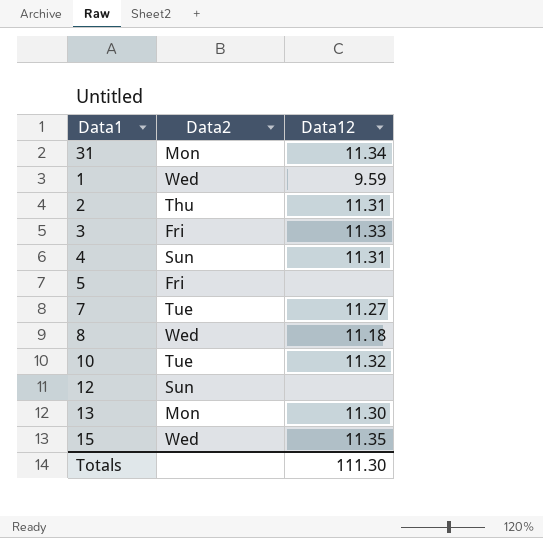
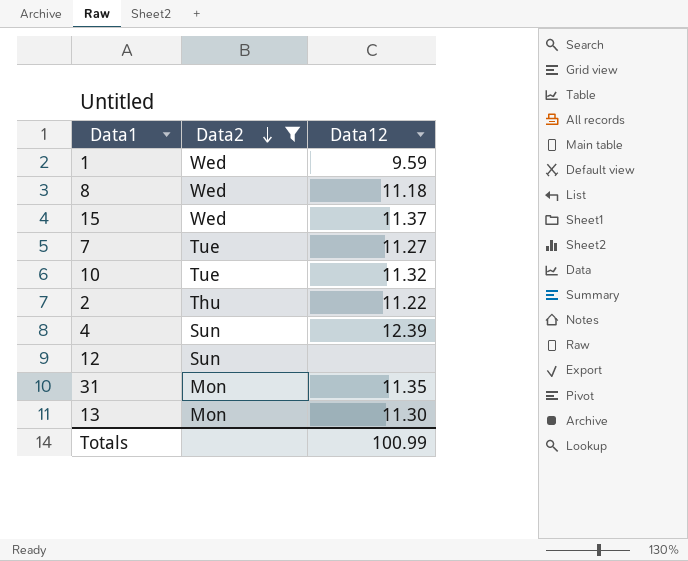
filter: none -> Data2 != Fri
row order: none -> Data2 descending
15 | Data12: 11.35 -> 11.37
2 | Data12: 11.31 -> 11.22
4 | Data12: 11.31 -> 12.39
31 | Data12: 11.34 -> 11.35
Totals | Data12: 111.30 -> 100.99

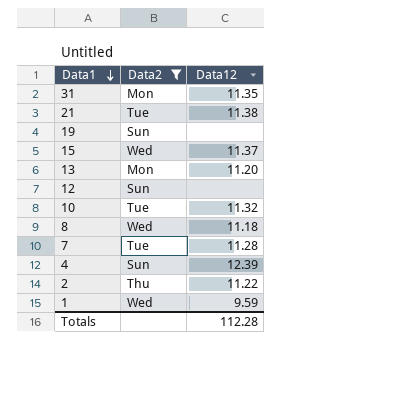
row order: Data2 descending -> Data1 descending
row 21: none -> Tue | 11.38
row 19: none -> Sun | none
13 | Data12: 11.30 -> 11.20
7 | Data12: 11.27 -> 11.28
Totals | Data12: 100.99 -> 112.28

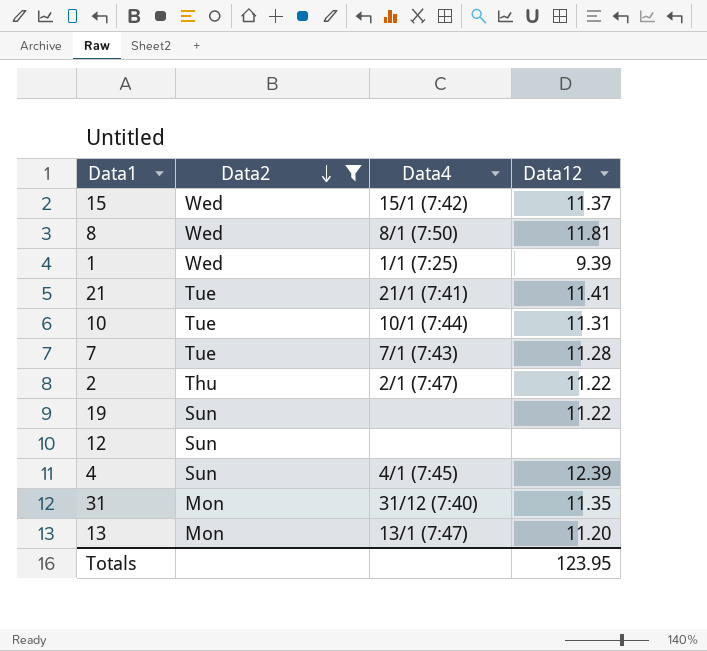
row order: Data1 descending -> Data2 descending
column Data4 | position: none -> 3
8 | Data12: 11.18 -> 11.81
1 | Data12: 9.59 -> 9.39
21 | Data12: 11.38 -> 11.41
10 | Data12: 11.32 -> 11.31
19 | Data12: none -> 11.22
Totals | Data12: 112.28 -> 123.95

